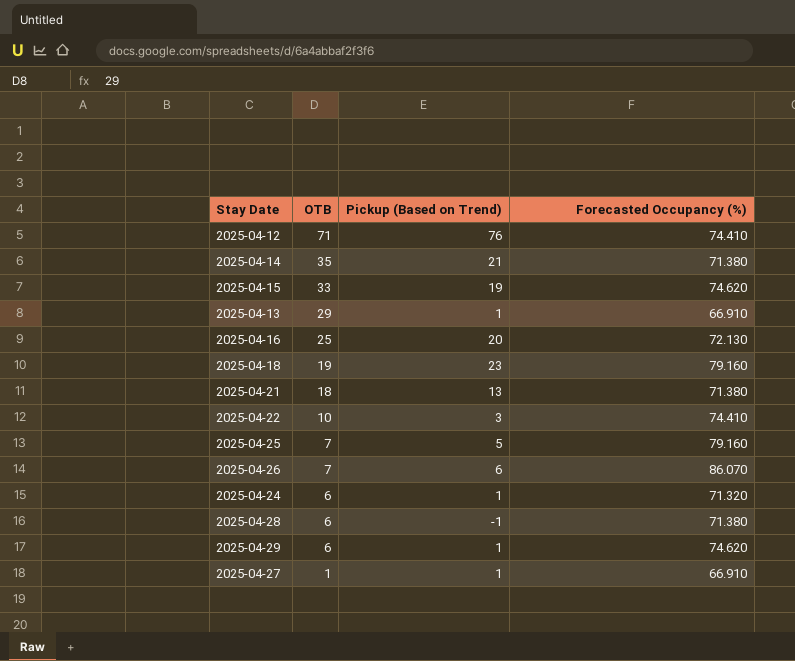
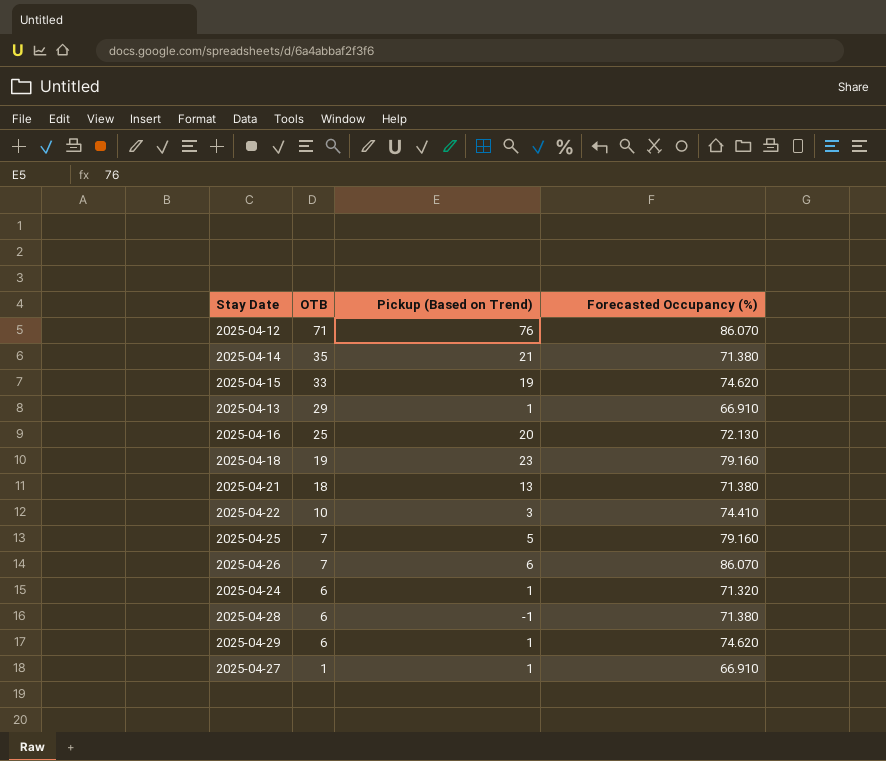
2025-04-12 | Forecasted Occupancy (%): 74.410 -> 86.070

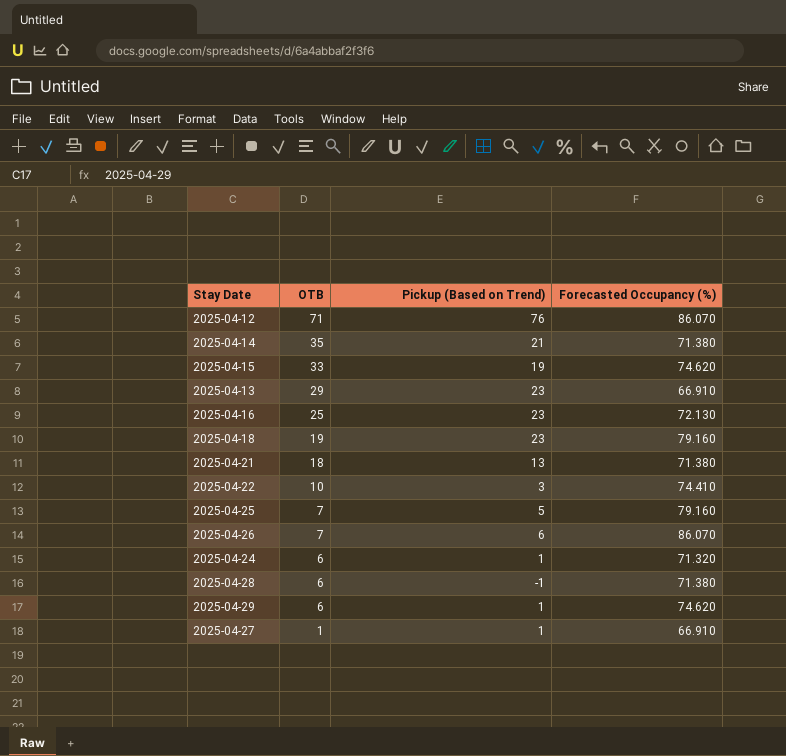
2025-04-13 | Pickup (Based on Trend): 1 -> 23
2025-04-16 | Pickup (Based on Trend): 20 -> 23

